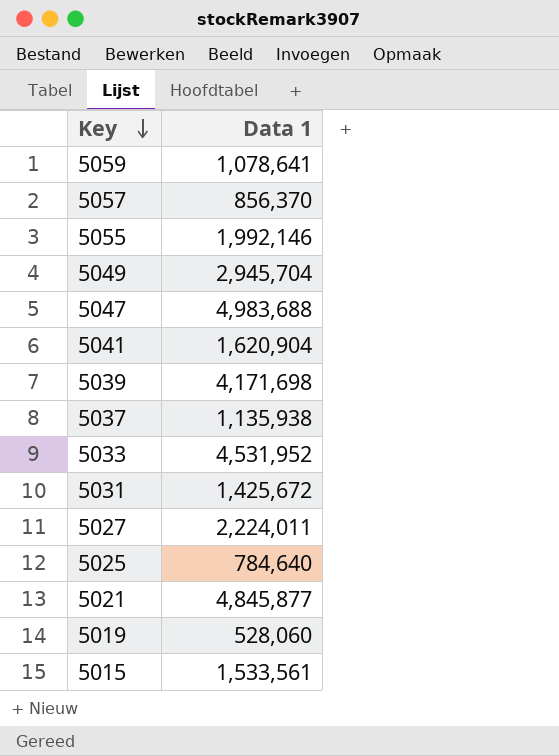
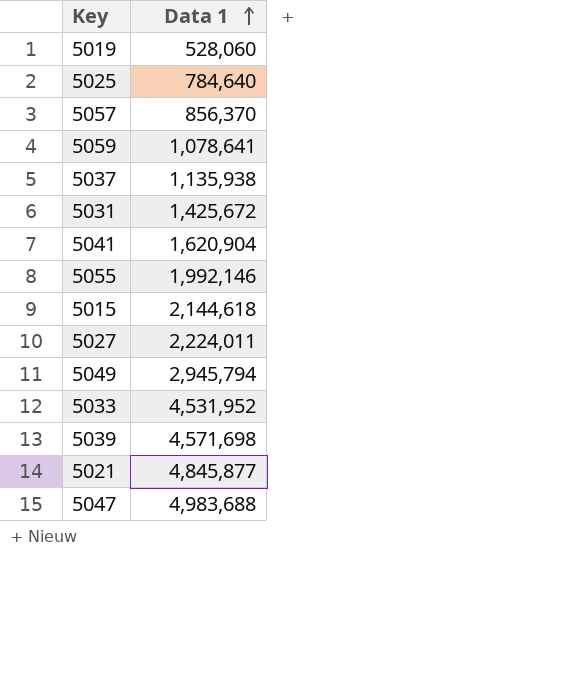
row order: Key descending -> Data 1 ascending
5015 | Data 1: 1,533,561 -> 2,144,618
5049 | Data 1: 2,945,704 -> 2,945,794
5039 | Data 1: 4,171,698 -> 4,571,698

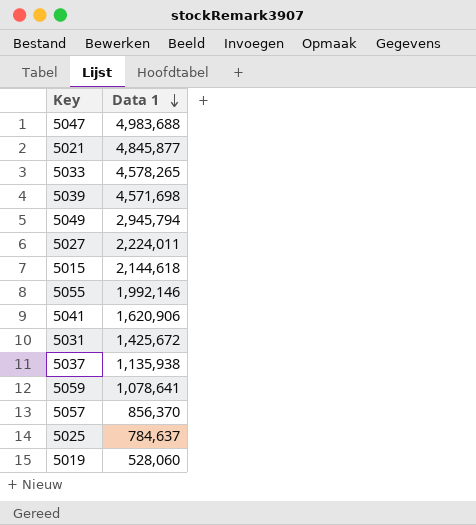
row order: Data 1 ascending -> Data 1 descending
5033 | Data 1: 4,531,952 -> 4,578,265
5041 | Data 1: 1,620,904 -> 1,620,906
5025 | Data 1: 784,640 -> 784,637

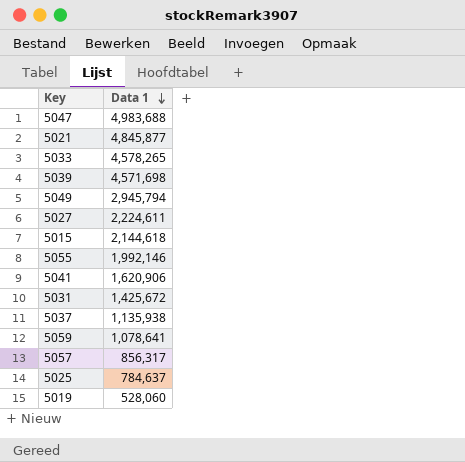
5027 | Data 1: 2,224,011 -> 2,224,611
5057 | Data 1: 856,370 -> 856,317

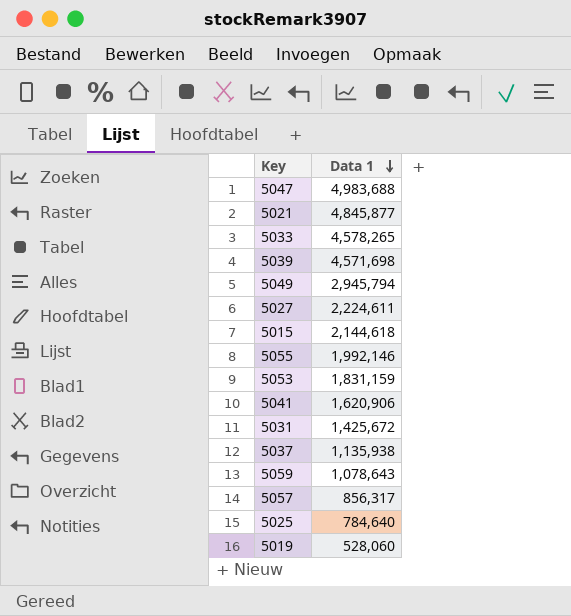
row 5053: none -> 1,831,159
5059 | Data 1: 1,078,641 -> 1,078,643
5025 | Data 1: 784,637 -> 784,640

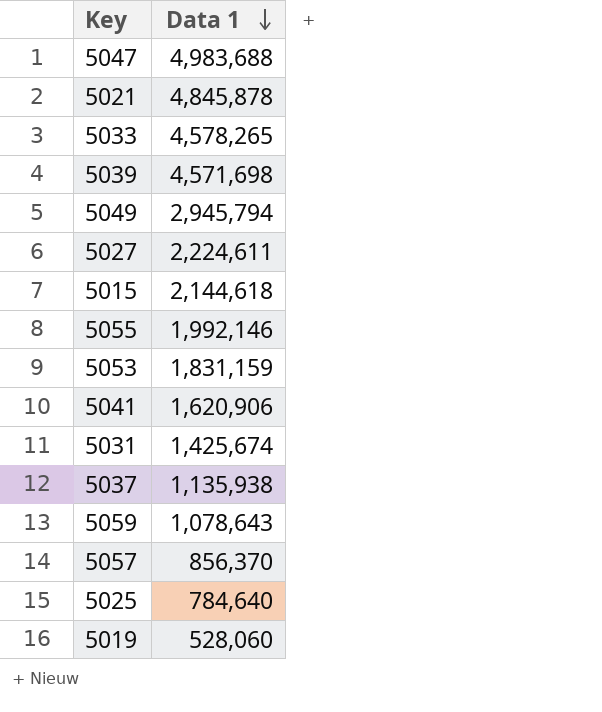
5021 | Data 1: 4,845,877 -> 4,845,878
5031 | Data 1: 1,425,672 -> 1,425,674
5057 | Data 1: 856,317 -> 856,370

